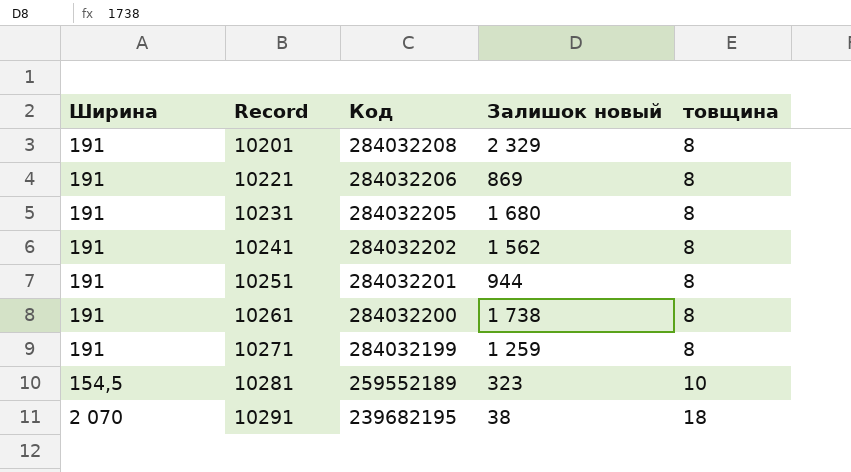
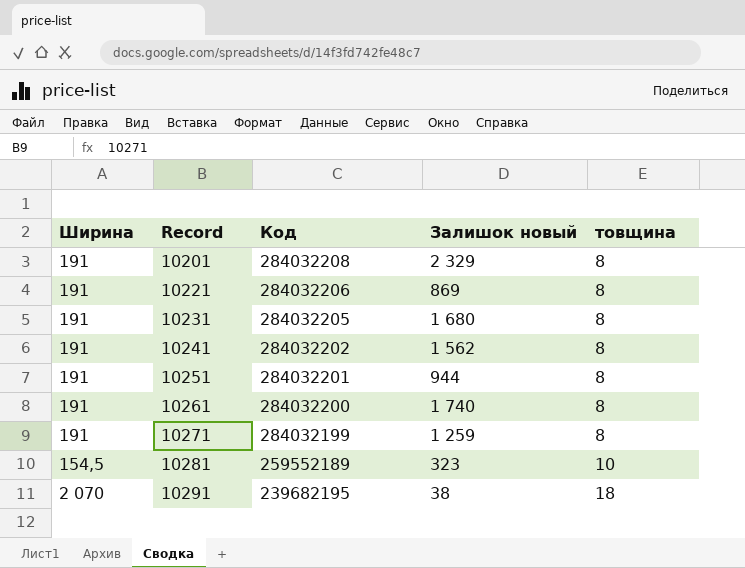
10261 | Залишок новый: 1 738 -> 1 740

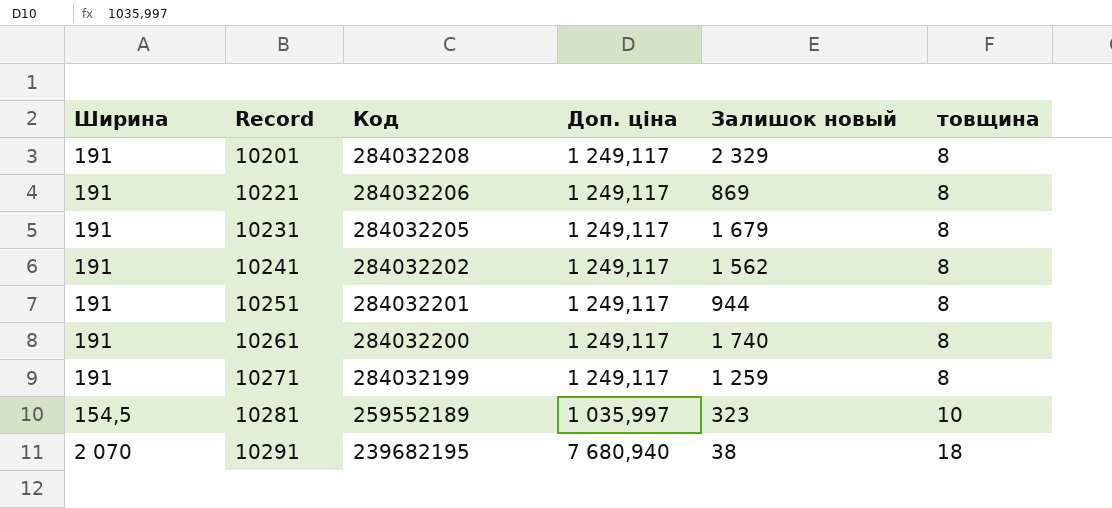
column Доп. ціна | position: none -> 4
10231 | Залишок новый: 1 680 -> 1 679

